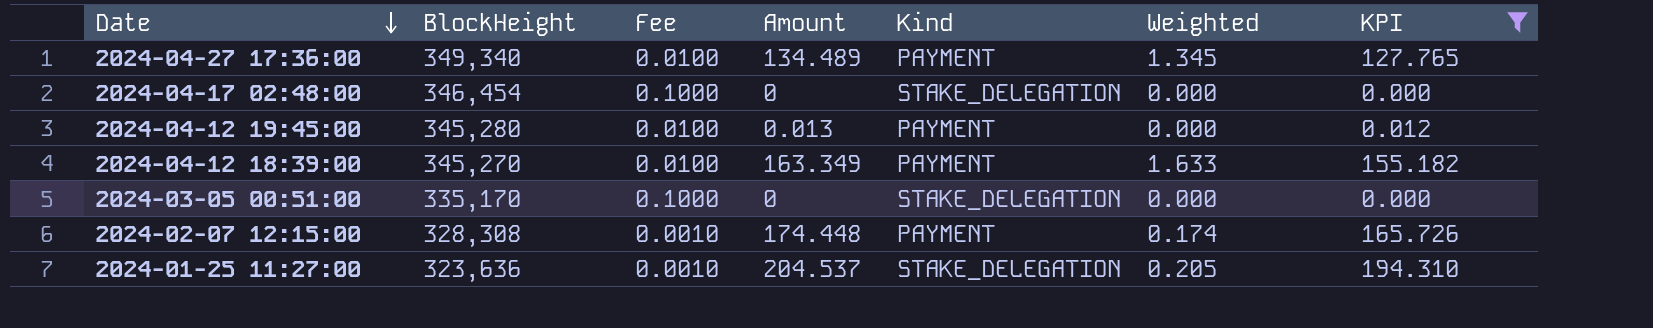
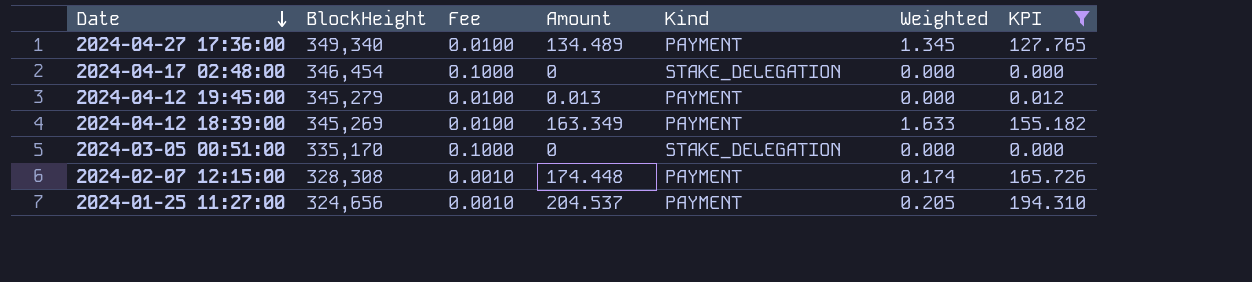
2024-04-12 19:45:00 | BlockHeight: 345,280 -> 345,279
2024-04-12 18:39:00 | BlockHeight: 345,270 -> 345,269
2024-01-25 11:27:00 | BlockHeight: 323,636 -> 324,656
2024-01-25 11:27:00 | Kind: STAKE_DELEGATION -> PAYMENT

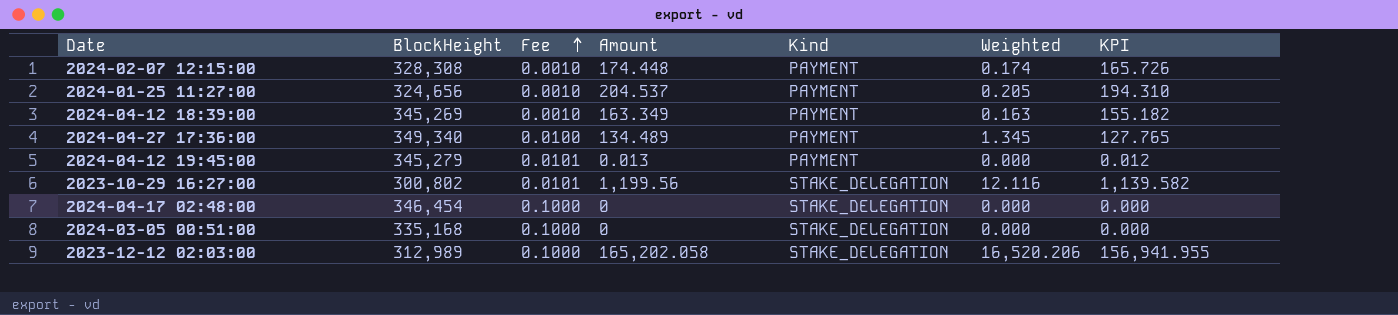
filter: KPI <= 194.310 -> none
row order: Date descending -> Fee ascending
2024-04-12 18:39:00 | Fee: 0.0100 -> 0.0010
2024-04-12 18:39:00 | Weighted: 1.633 -> 0.163
2024-04-12 19:45:00 | Fee: 0.0100 -> 0.0101
2024-03-05 00:51:00 | BlockHeight: 335,170 -> 335,168

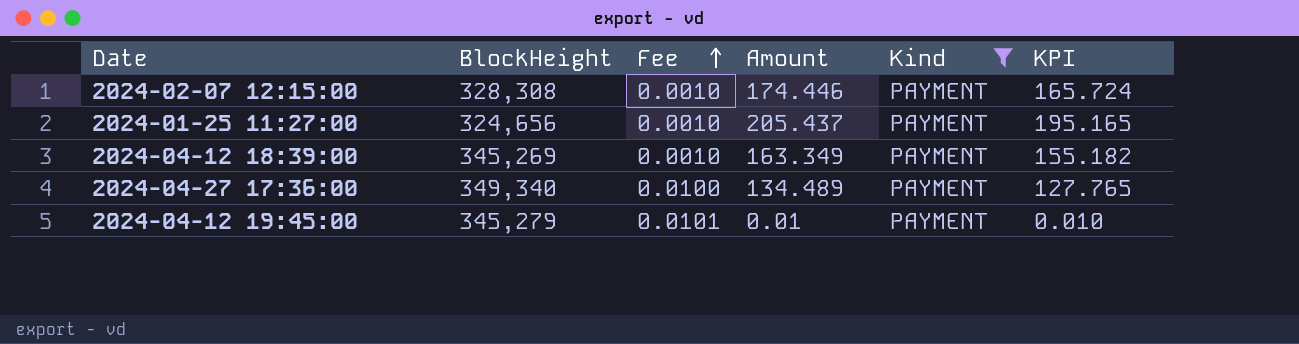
filter: none -> Kind = PAYMENT
column Weighted | formula: [Fee] * [Amount] -> none
2024-02-07 12:15:00 | Amount: 174.448 -> 174.446
2024-02-07 12:15:00 | KPI: 165.726 -> 165.724
2024-01-25 11:27:00 | Amount: 204.537 -> 205.437
2024-01-25 11:27:00 | KPI: 194.310 -> 195.165
2024-04-12 19:45:00 | Amount: 0.013 -> 0.01
2024-04-12 19:45:00 | KPI: 0.012 -> 0.010

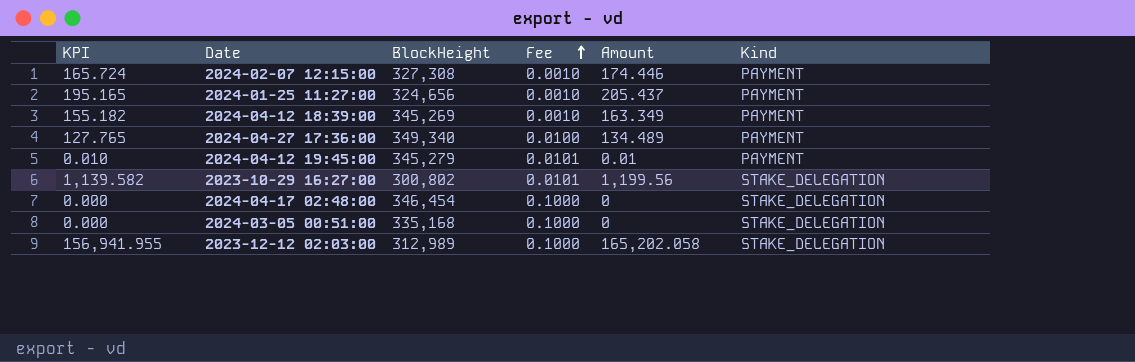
filter: Kind = PAYMENT -> none
column KPI | position: 6 -> 1
2024-02-07 12:15:00 | BlockHeight: 328,308 -> 327,308

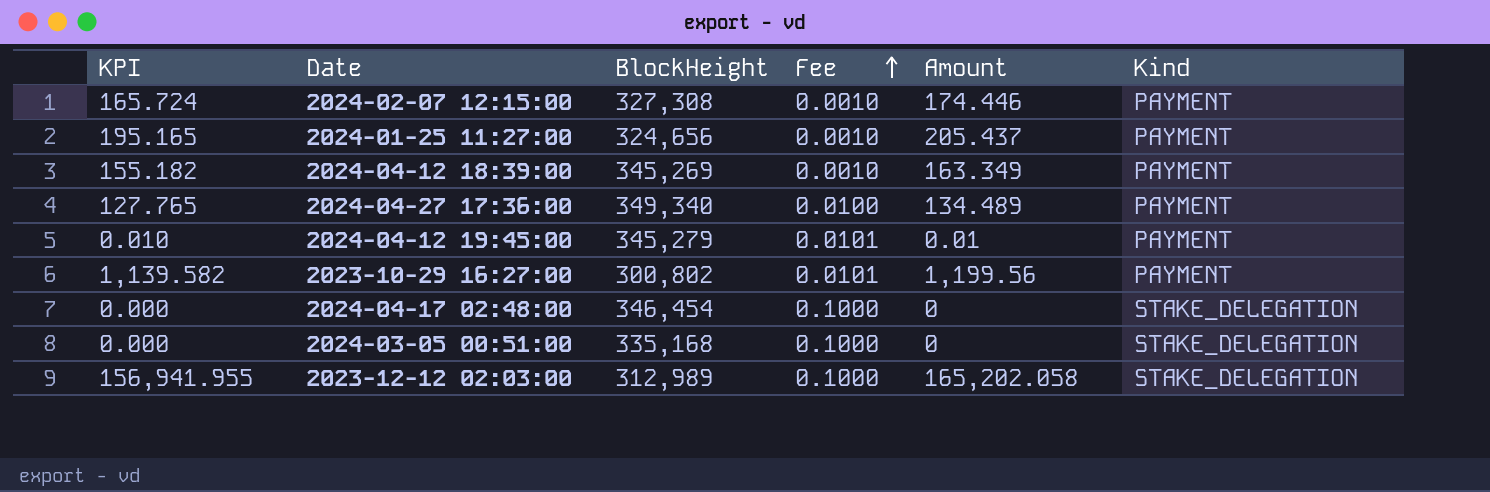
2023-10-29 16:27:00 | Kind: STAKE_DELEGATION -> PAYMENT

